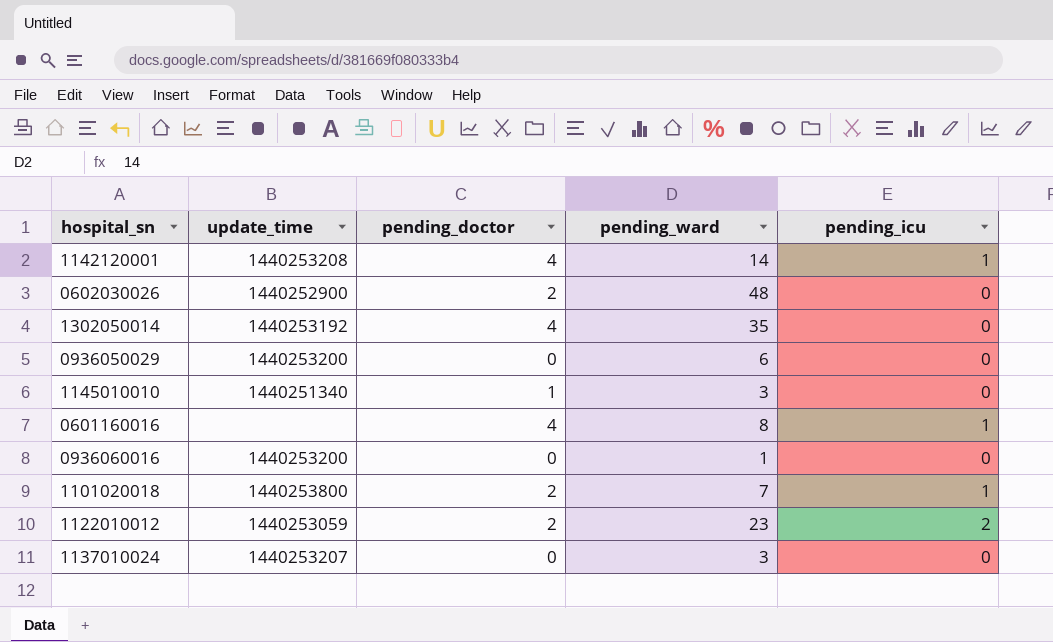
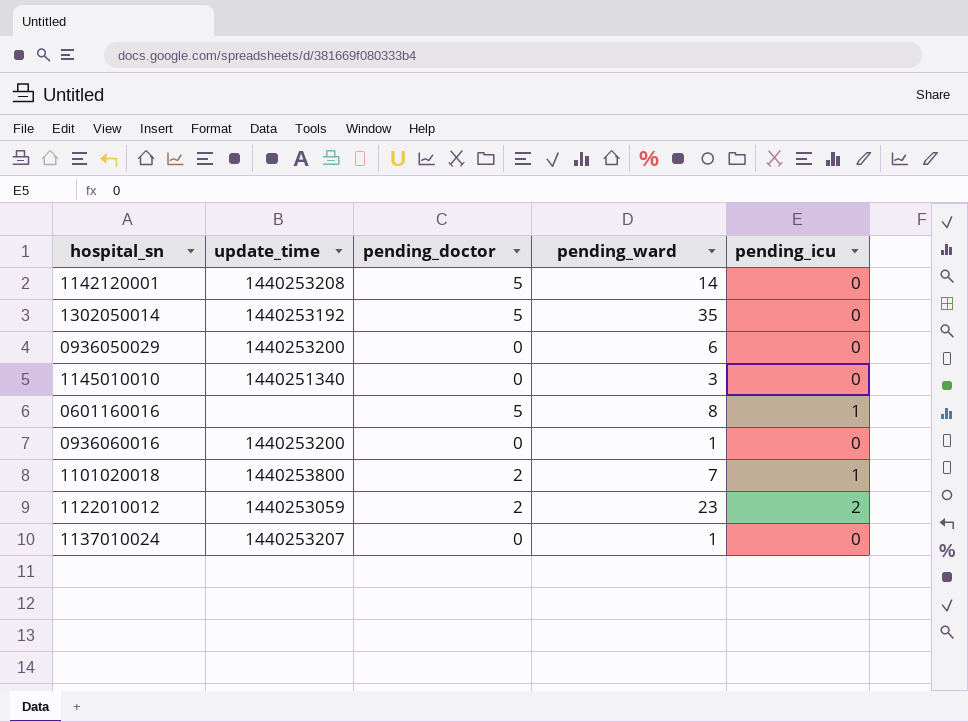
row 0602030026: 1440252900 | 2 | 48 | 0 -> none
1142120001 | pending_doctor: 4 -> 5
1142120001 | pending_icu: 1 -> 0
1302050014 | pending_doctor: 4 -> 5
1145010010 | pending_doctor: 1 -> 0
0601160016 | pending_doctor: 4 -> 5
1137010024 | pending_ward: 3 -> 1

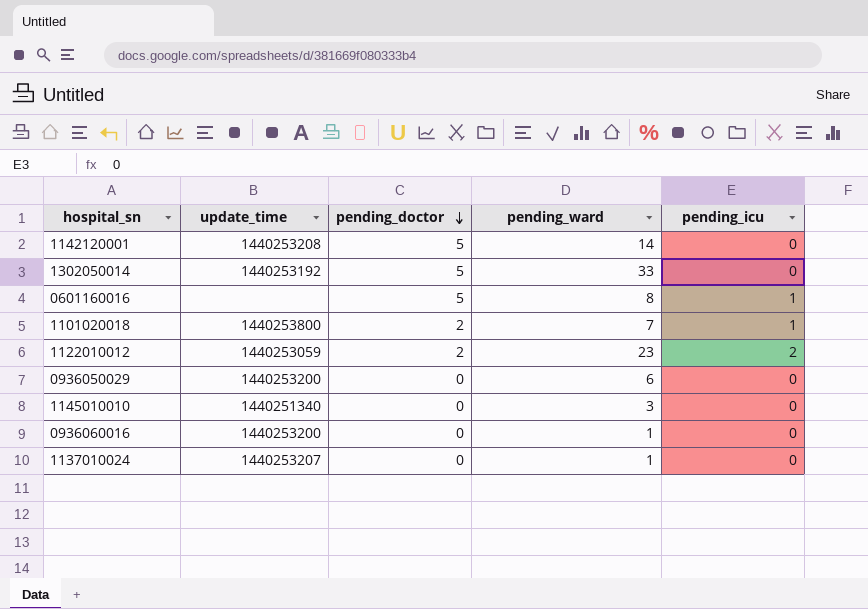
row order: none -> pending_doctor descending
1302050014 | pending_ward: 35 -> 33

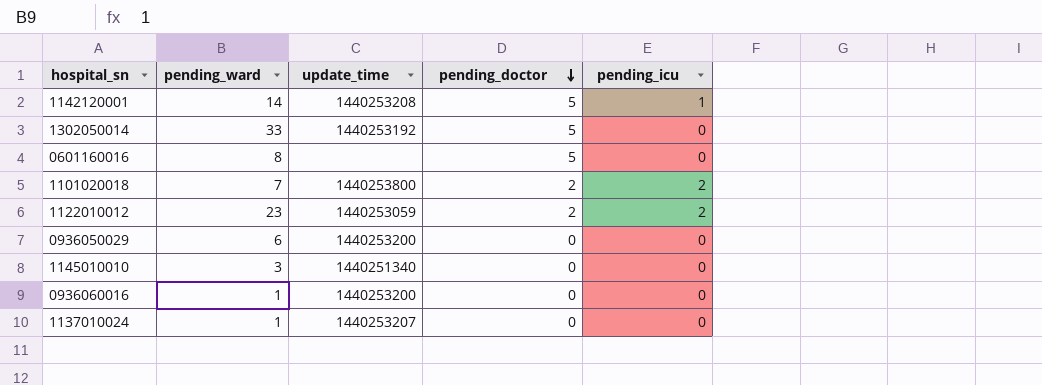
column pending_ward | position: 4 -> 2
1142120001 | pending_icu: 0 -> 1
0601160016 | pending_icu: 1 -> 0
1101020018 | pending_icu: 1 -> 2

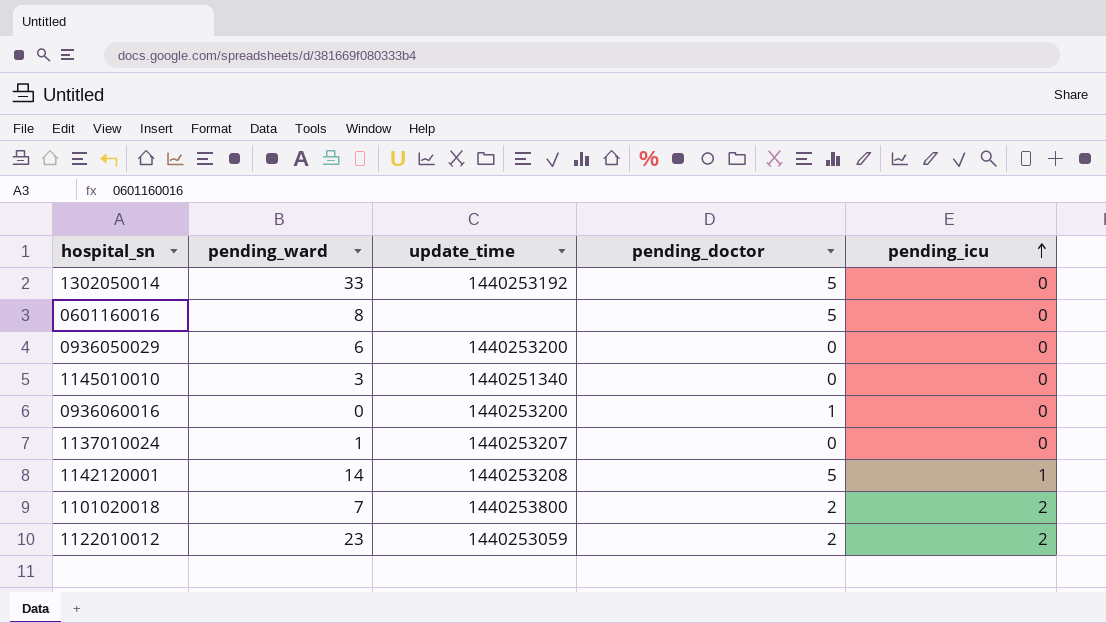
row order: pending_doctor descending -> pending_icu ascending
0936060016 | pending_ward: 1 -> 0
0936060016 | pending_doctor: 0 -> 1

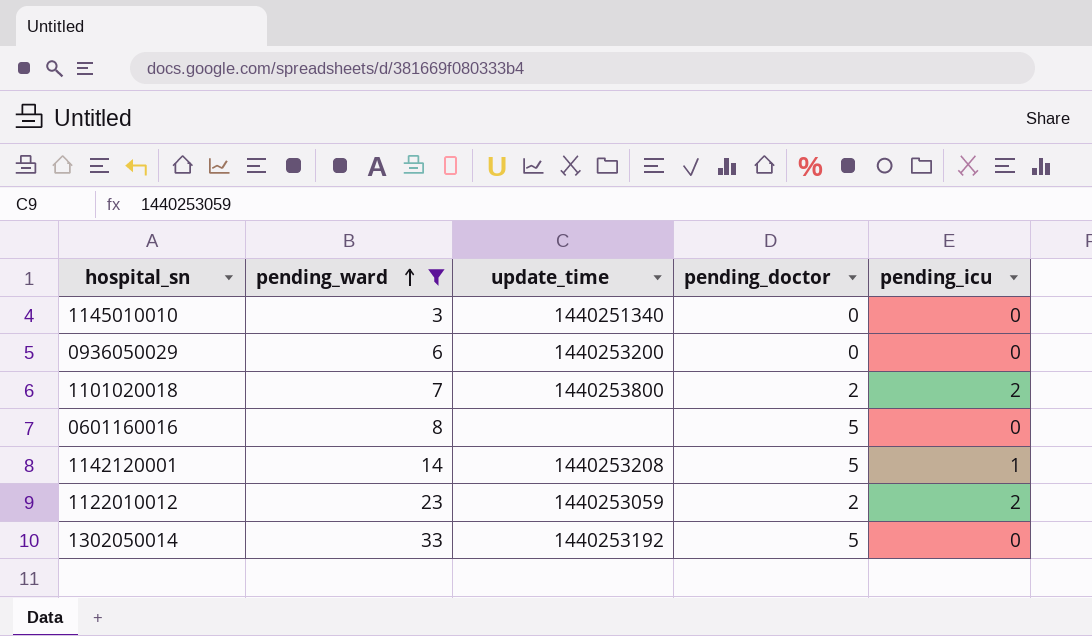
filter: none -> pending_ward >= 3
row order: pending_icu ascending -> pending_ward ascending

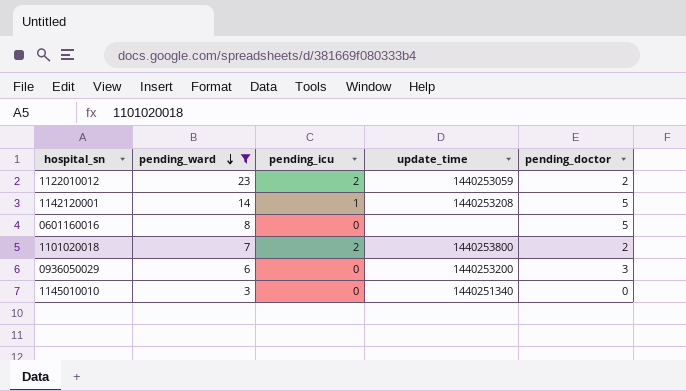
row order: pending_ward ascending -> pending_ward descending
column pending_icu | position: 5 -> 3
row 1302050014: 33 | 1440253192 | 5 | 0 -> none
0936050029 | pending_doctor: 0 -> 3

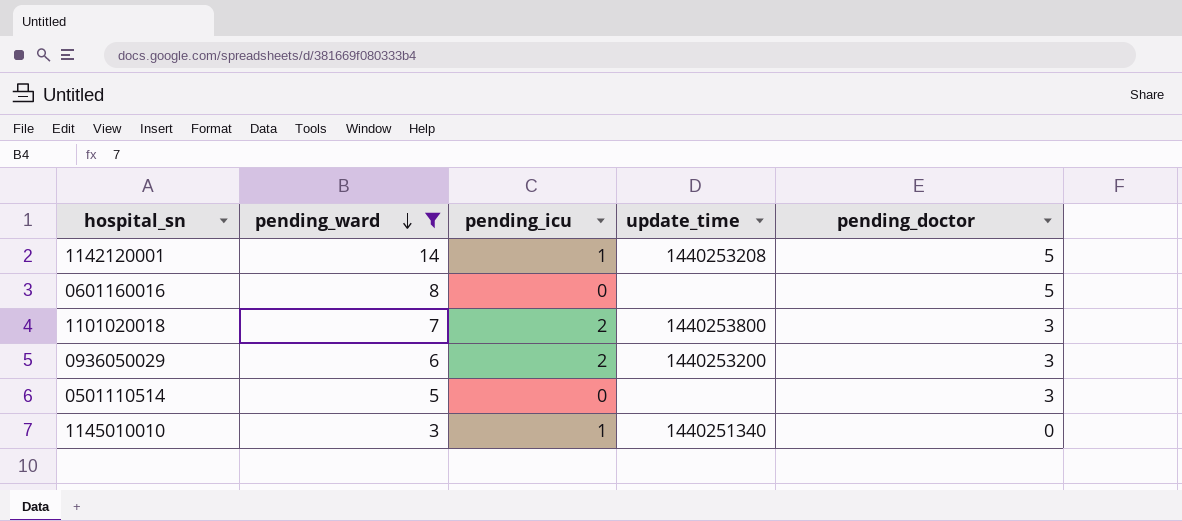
row 1122010012: 23 | 2 | 1440253059 | 2 -> none
1101020018 | pending_doctor: 2 -> 3
0936050029 | pending_icu: 0 -> 2
row 0501110514: none -> 5 | 0 | none | 3
1145010010 | pending_icu: 0 -> 1

